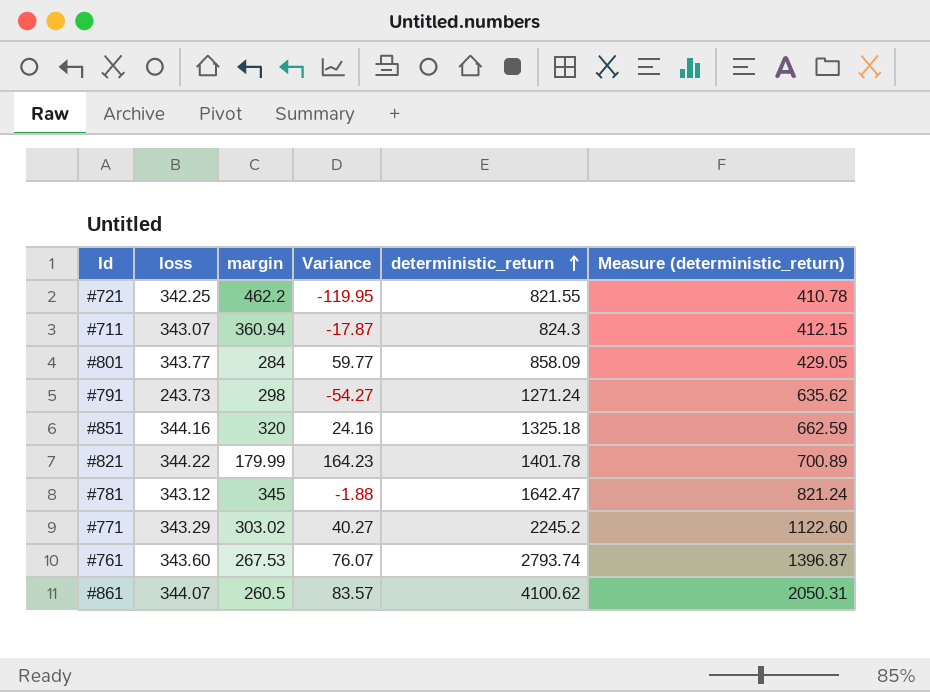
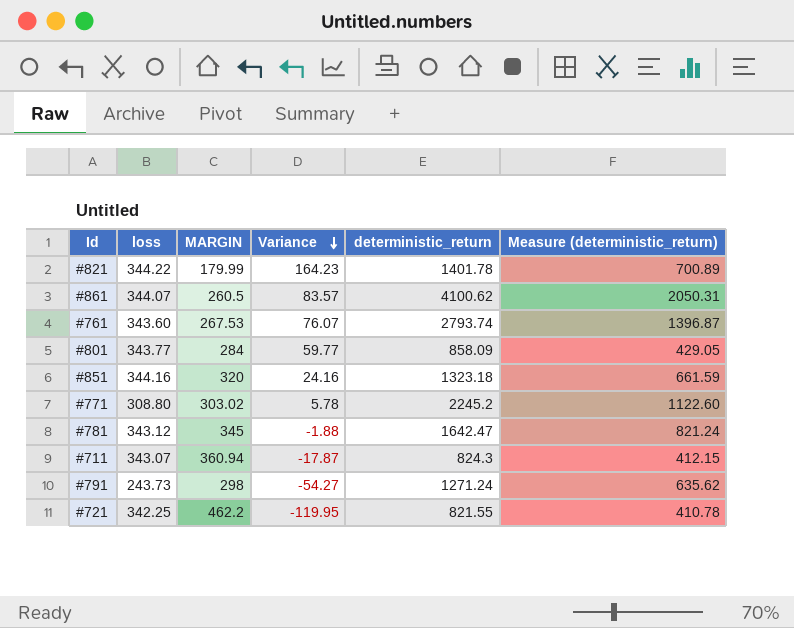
row order: deterministic_return ascending -> Variance descending
column name: margin -> MARGIN
#851 | deterministic_return: 1325.18 -> 1323.18
#851 | Measure (deterministic_return): 662.59 -> 661.59
#771 | loss: 343.29 -> 308.80
#771 | Variance: 40.27 -> 5.78

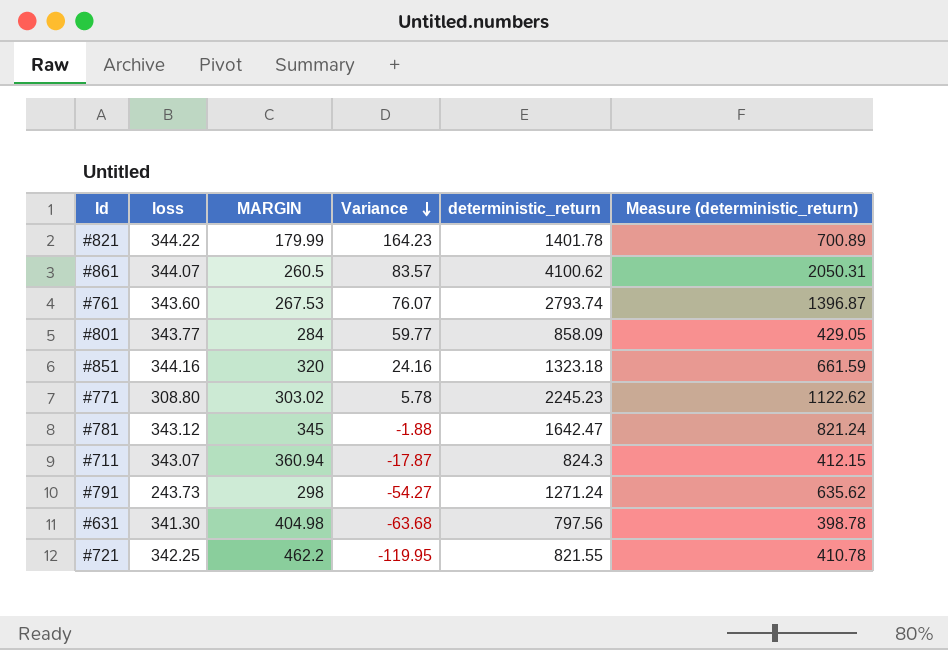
#771 | deterministic_return: 2245.2 -> 2245.23
#771 | Measure (deterministic_return): 1122.60 -> 1122.62
row #631: none -> 341.30 | 404.98 | -63.68 | 797.56 | 398.78

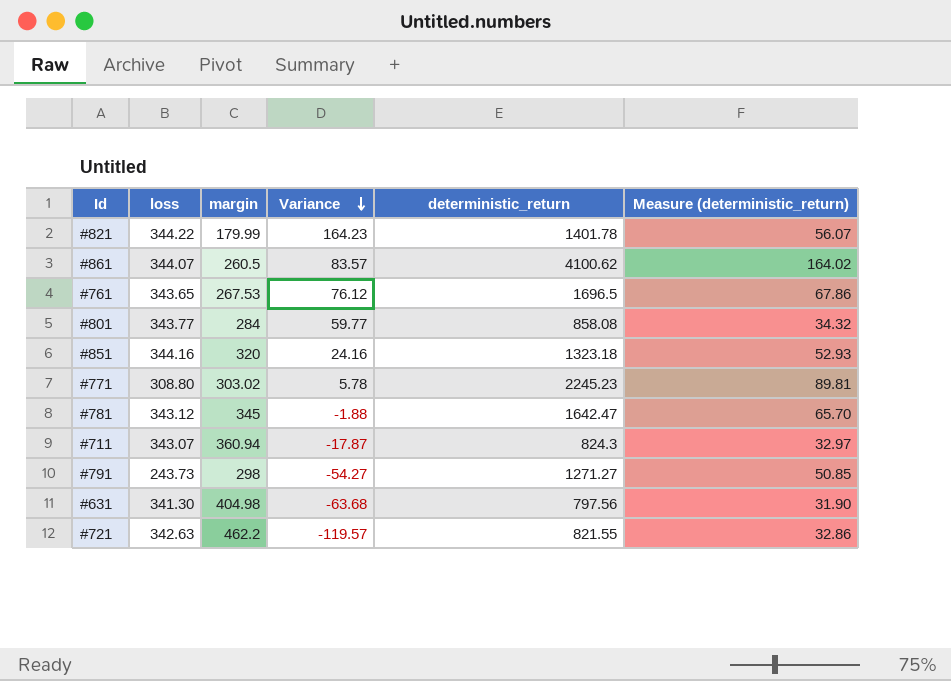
column name: MARGIN -> margin
column Measure (deterministic_return) | formula: [deterministic_return] * 0.5 -> [deterministic_return] * 0.04
#761 | loss: 343.60 -> 343.65
#761 | Variance: 76.07 -> 76.12
#761 | deterministic_return: 2793.74 -> 1696.5
#801 | deterministic_return: 858.09 -> 858.08
#791 | deterministic_return: 1271.24 -> 1271.27
#721 | loss: 342.25 -> 342.63
#721 | Variance: -119.95 -> -119.57

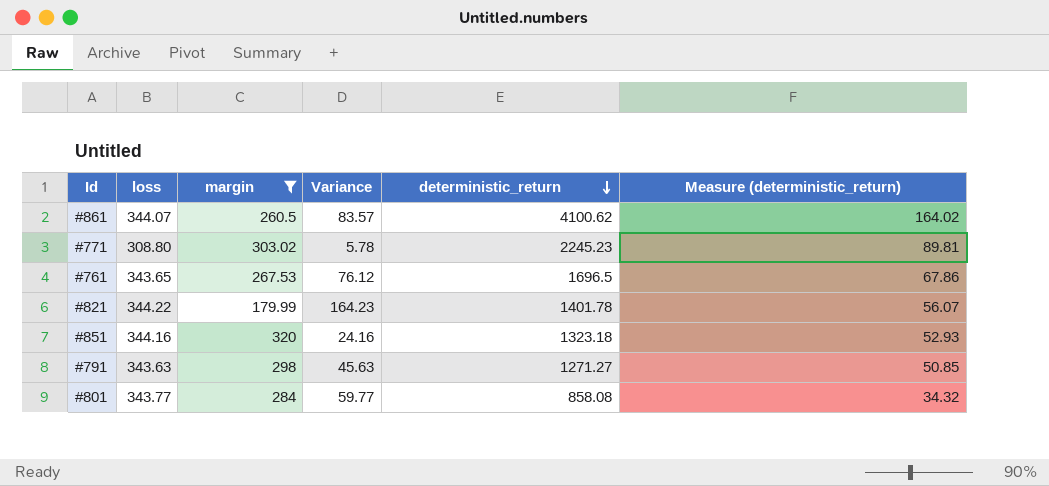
filter: none -> margin <= 320
row order: Variance descending -> deterministic_return descending
#791 | loss: 243.73 -> 343.63
#791 | Variance: -54.27 -> 45.63

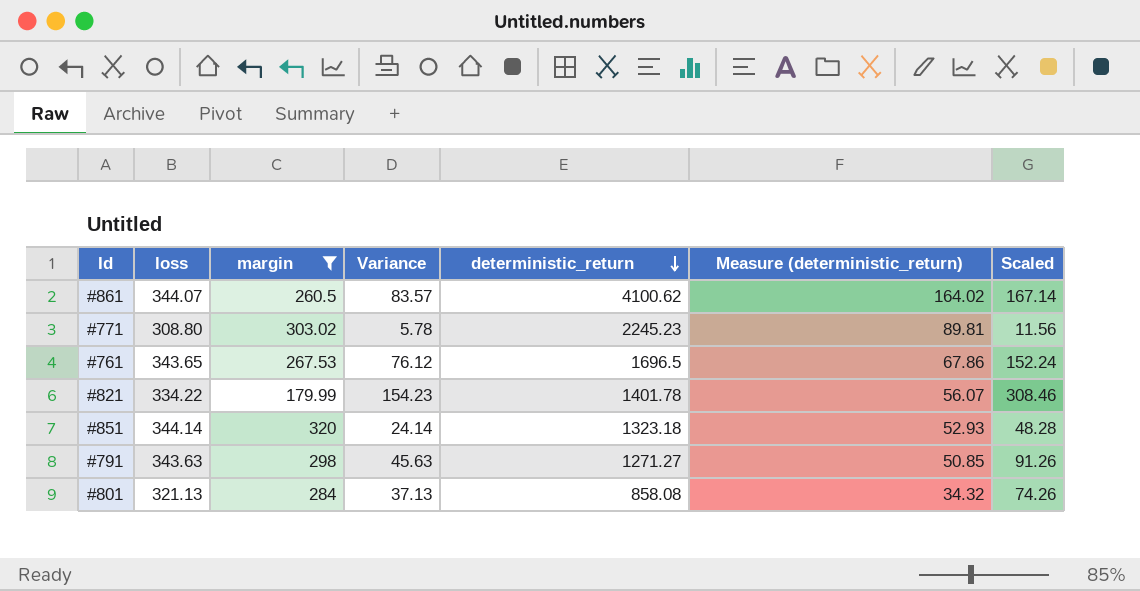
column Scaled | formula: none -> [Variance] * 2
#821 | loss: 344.22 -> 334.22
#821 | Variance: 164.23 -> 154.23
#851 | loss: 344.16 -> 344.14
#851 | Variance: 24.16 -> 24.14
#801 | loss: 343.77 -> 321.13
#801 | Variance: 59.77 -> 37.13

